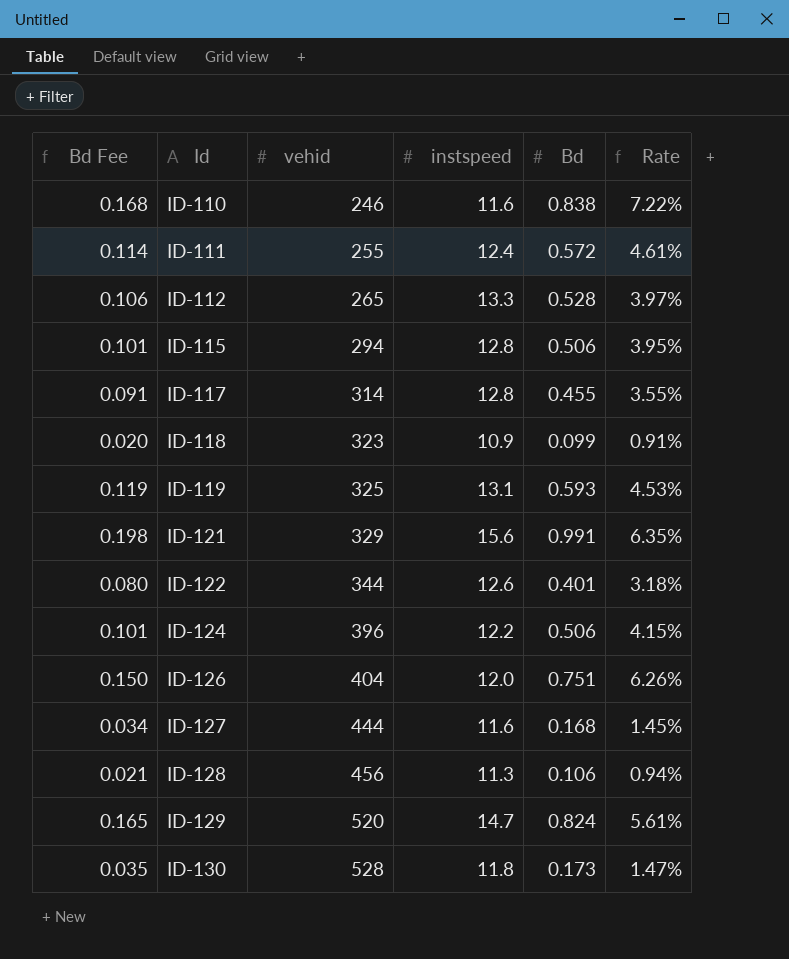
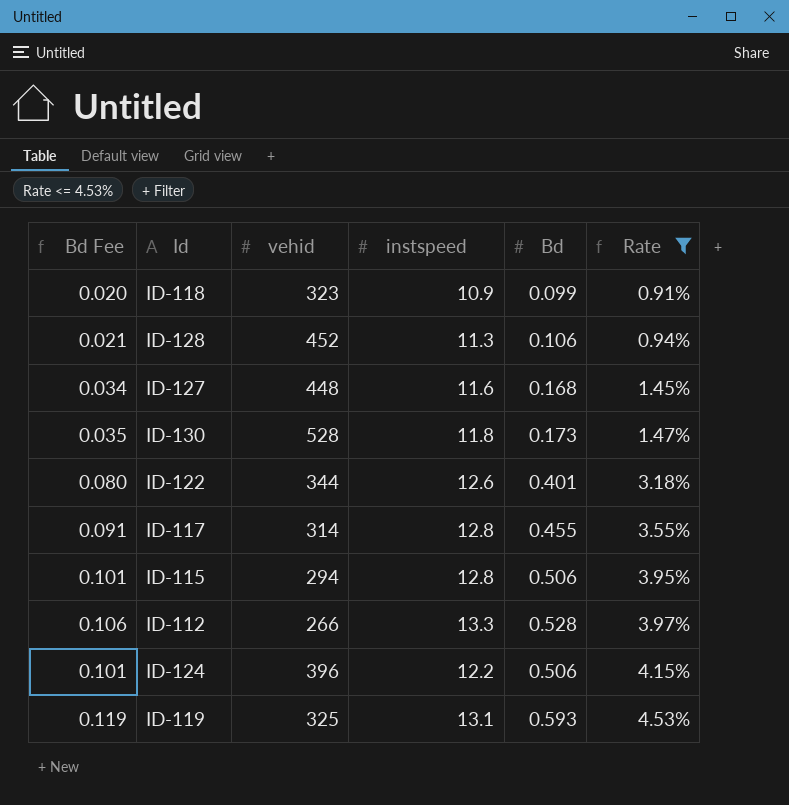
filter: none -> Rate <= 4.53%
row order: Id ascending -> Rate ascending
ID-128 | vehid: 456 -> 452
ID-127 | vehid: 444 -> 448
ID-112 | vehid: 265 -> 266

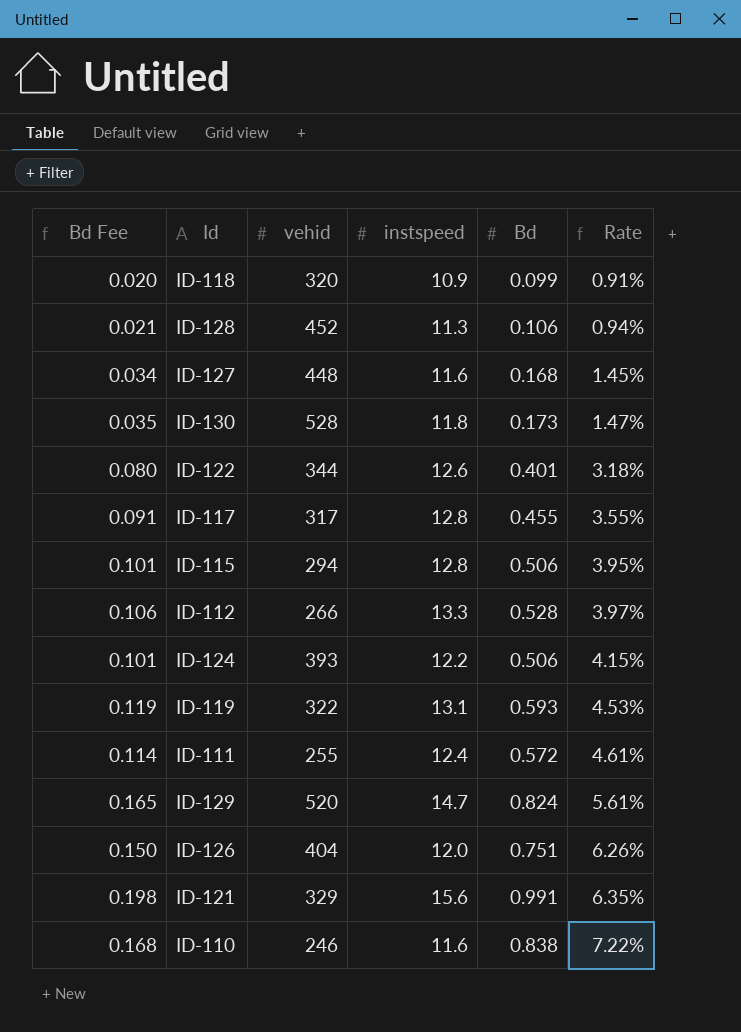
filter: Rate <= 4.53% -> none
ID-118 | vehid: 323 -> 320
ID-117 | vehid: 314 -> 317
ID-124 | vehid: 396 -> 393
ID-119 | vehid: 325 -> 322

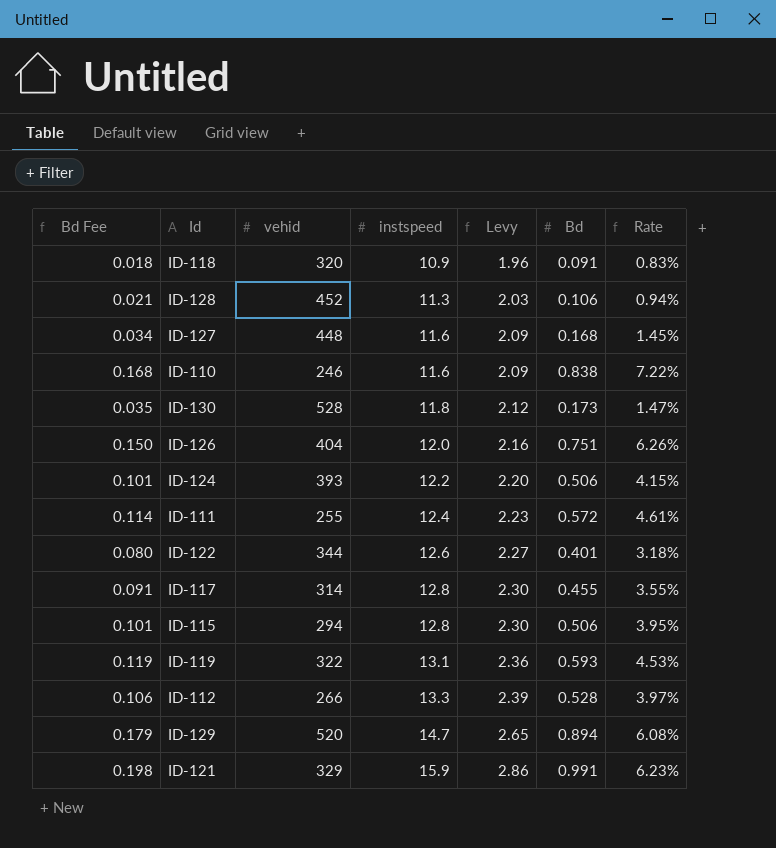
row order: Rate ascending -> instspeed ascending
column Levy | formula: none -> [instspeed] * 0.18
ID-118 | Bd Fee: 0.020 -> 0.018
ID-118 | Bd: 0.099 -> 0.091
ID-118 | Rate: 0.91% -> 0.83%
ID-117 | vehid: 317 -> 314
ID-129 | Bd Fee: 0.165 -> 0.179
ID-129 | Bd: 0.824 -> 0.894
ID-129 | Rate: 5.61% -> 6.08%
ID-121 | instspeed: 15.6 -> 15.9
ID-121 | Rate: 6.35% -> 6.23%

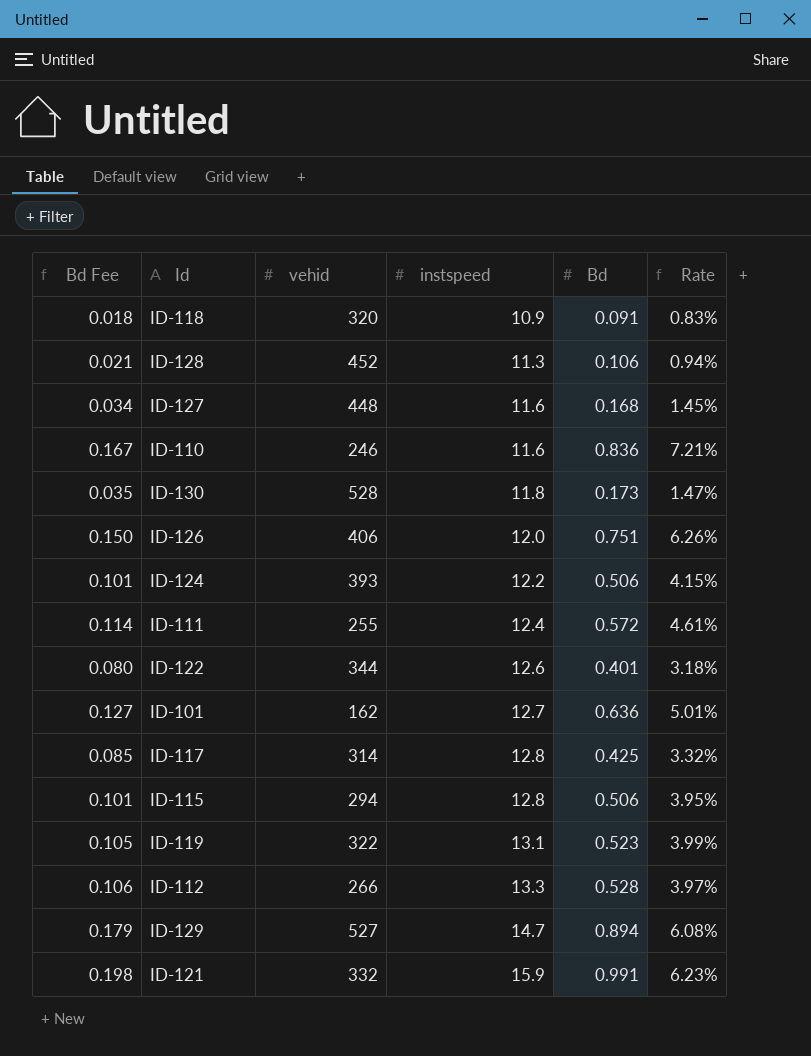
column Levy | formula: [instspeed] * 0.18 -> none
ID-110 | Bd Fee: 0.168 -> 0.167
ID-110 | Bd: 0.838 -> 0.836
ID-110 | Rate: 7.22% -> 7.21%
ID-126 | vehid: 404 -> 406
row ID-101: none -> 0.127 | 162 | 12.7 | 0.636 | 5.01%
ID-117 | Bd Fee: 0.091 -> 0.085
ID-117 | Bd: 0.455 -> 0.425
ID-117 | Rate: 3.55% -> 3.32%
ID-119 | Bd Fee: 0.119 -> 0.105
ID-119 | Bd: 0.593 -> 0.523
ID-119 | Rate: 4.53% -> 3.99%
ID-129 | vehid: 520 -> 527
ID-121 | vehid: 329 -> 332

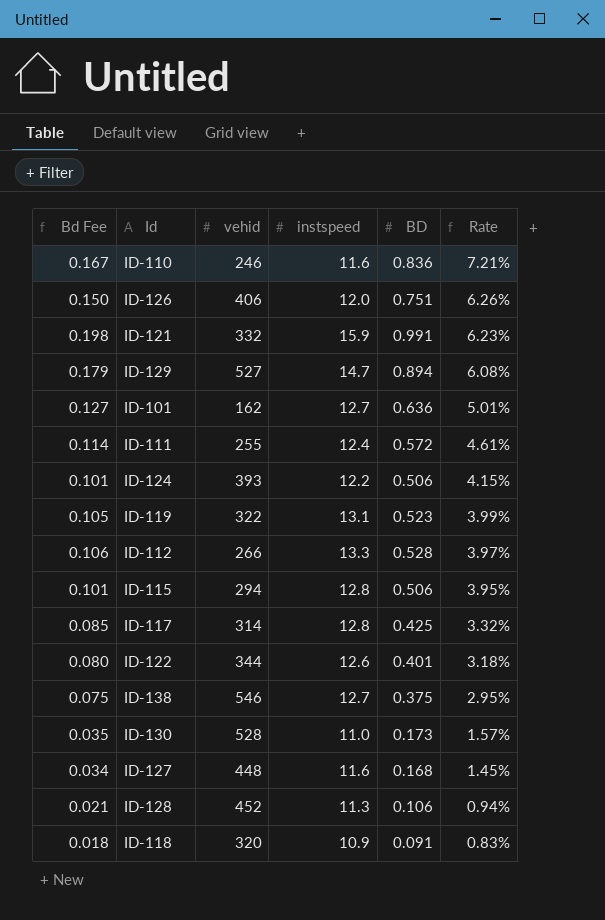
row order: instspeed ascending -> Rate descending
column name: Bd -> BD
row ID-138: none -> 0.075 | 546 | 12.7 | 0.375 | 2.95%
ID-130 | instspeed: 11.8 -> 11.0
ID-130 | Rate: 1.47% -> 1.57%

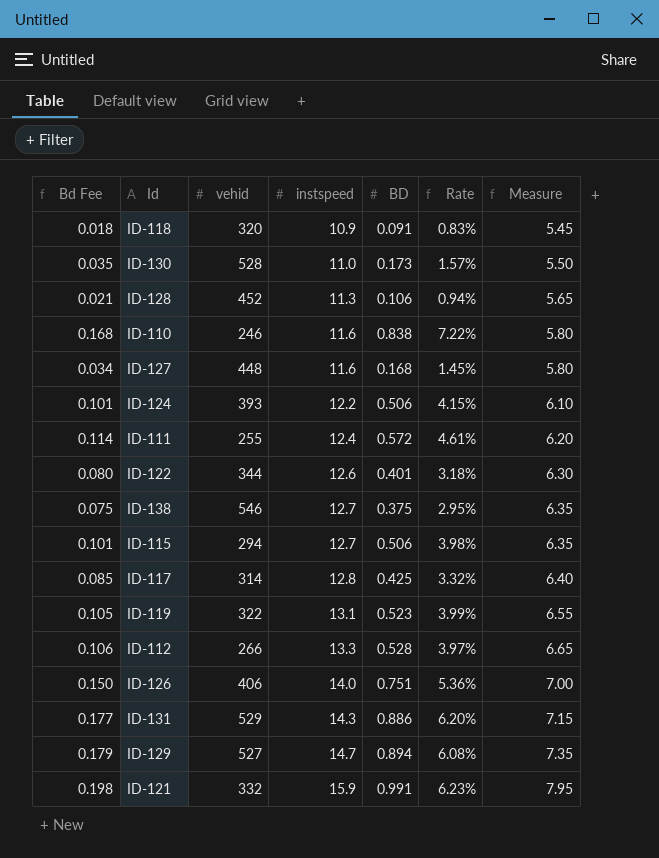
row order: Rate descending -> instspeed ascending
column Measure | formula: none -> [instspeed] * 0.5
row ID-101: 0.127 | 162 | 12.7 | 0.636 | 5.01% -> none
ID-110 | Bd Fee: 0.167 -> 0.168
ID-110 | BD: 0.836 -> 0.838
ID-110 | Rate: 7.21% -> 7.22%
ID-115 | instspeed: 12.8 -> 12.7
ID-115 | Rate: 3.95% -> 3.98%
ID-126 | instspeed: 12.0 -> 14.0
ID-126 | Rate: 6.26% -> 5.36%
row ID-131: none -> 0.177 | 529 | 14.3 | 0.886 | 6.20% | 7.15

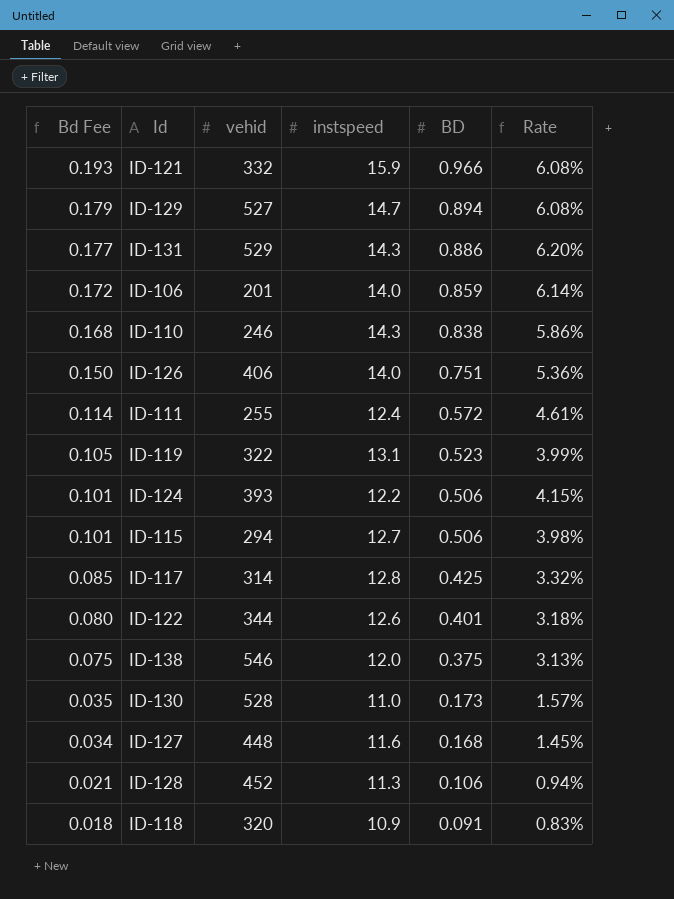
row order: instspeed ascending -> Bd Fee descending
column Measure | formula: [instspeed] * 0.5 -> none
row ID-112: 0.106 | 266 | 13.3 | 0.528 | 3.97% | 6.65 -> none
ID-121 | Bd Fee: 0.198 -> 0.193
ID-121 | BD: 0.991 -> 0.966
ID-121 | Rate: 6.23% -> 6.08%
row ID-106: none -> 0.172 | 201 | 14.0 | 0.859 | 6.14%
ID-110 | instspeed: 11.6 -> 14.3
ID-110 | Rate: 7.22% -> 5.86%
ID-138 | instspeed: 12.7 -> 12.0
ID-138 | Rate: 2.95% -> 3.13%

